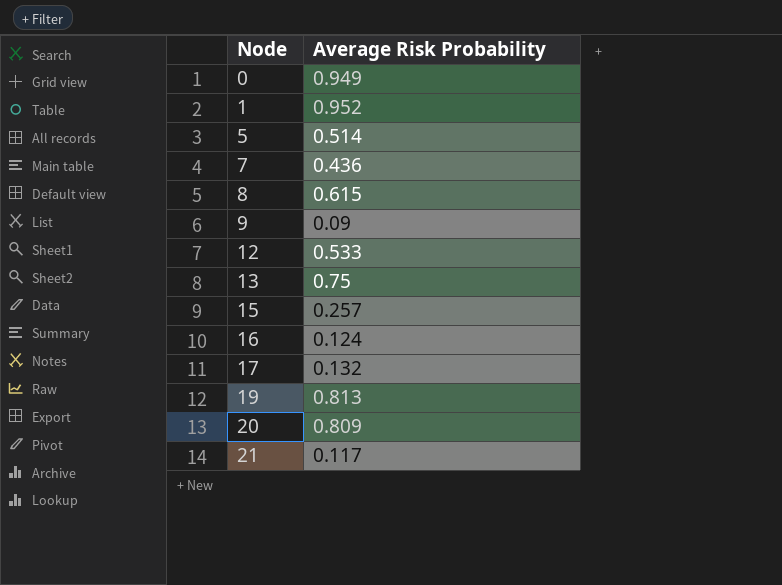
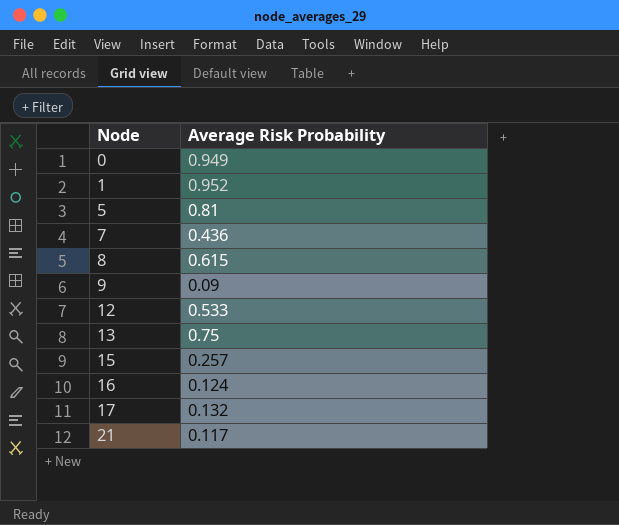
row 19: 0.813 -> none
row 20: 0.809 -> none
5 | Average Risk Probability: 0.514 -> 0.81

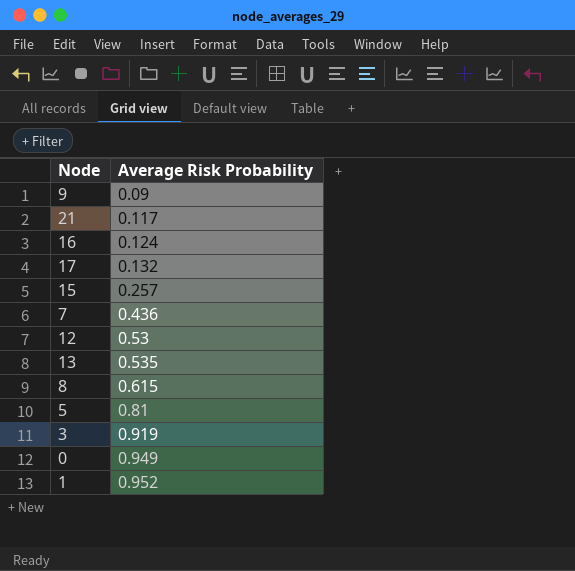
row order: Node ascending -> Average Risk Probability ascending
12 | Average Risk Probability: 0.533 -> 0.53
13 | Average Risk Probability: 0.75 -> 0.535
row 3: none -> 0.919

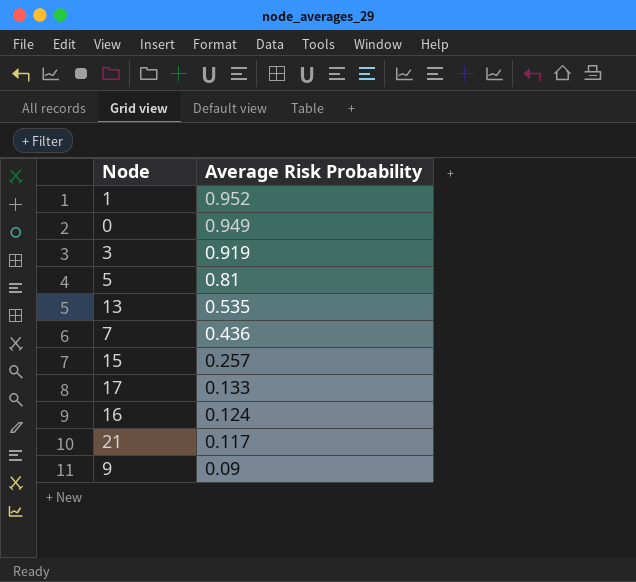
row order: Average Risk Probability ascending -> Average Risk Probability descending
row 12: 0.53 -> none
row 8: 0.615 -> none
17 | Average Risk Probability: 0.132 -> 0.133

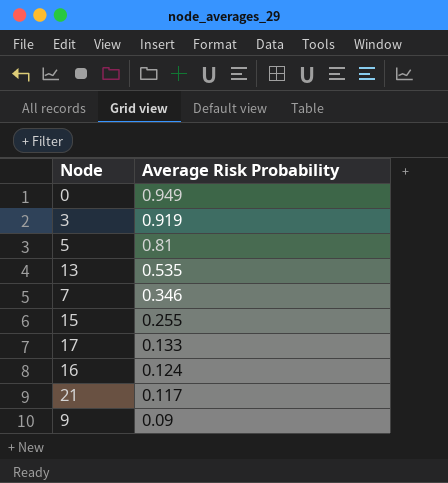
row 1: 0.952 -> none
7 | Average Risk Probability: 0.436 -> 0.346
15 | Average Risk Probability: 0.257 -> 0.255

